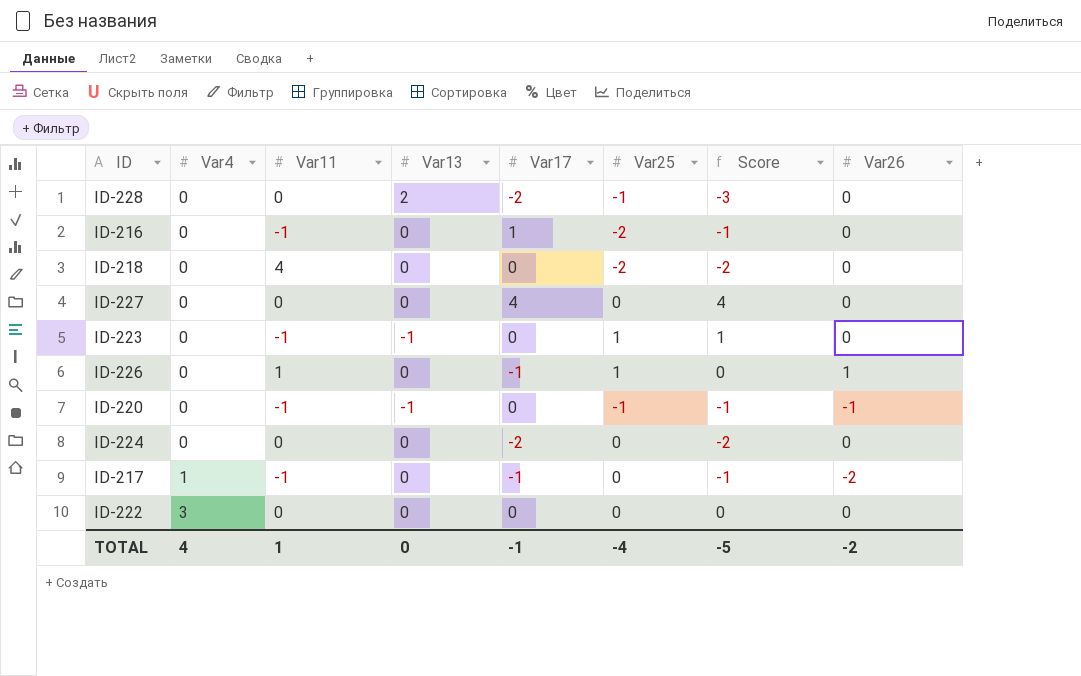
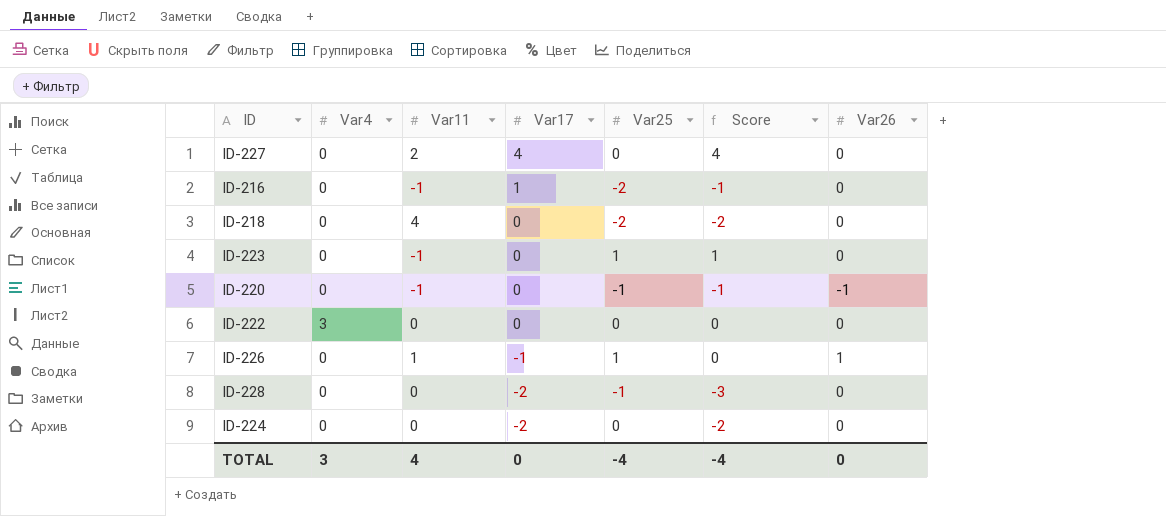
row order: Var4 ascending -> Var17 descending
column Var13 | position: 4 -> none
row ID-217: 1 | -1 | 0 | -1 | 0 | -1 | -2 -> none
ID-227 | Var11: 0 -> 2
TOTAL | Var4: 4 -> 3
TOTAL | Var11: 1 -> 4
TOTAL | Var17: -1 -> 0
TOTAL | Score: -5 -> -4
TOTAL | Var26: -2 -> 0

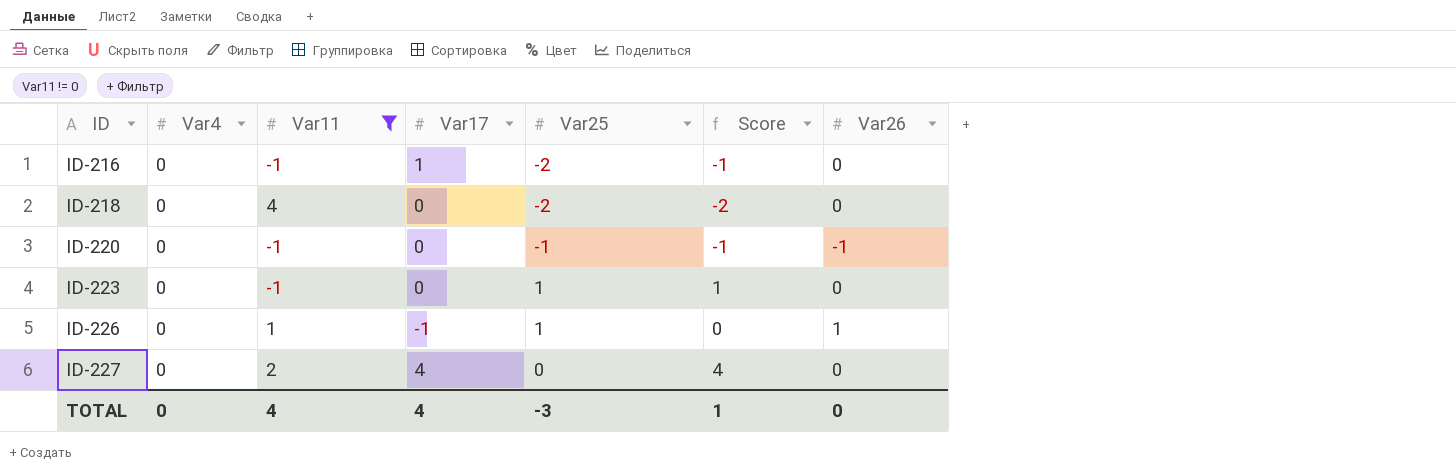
filter: none -> Var11 != 0
row order: Var17 descending -> ID ascending
TOTAL | Var4: 3 -> 0
TOTAL | Var17: 0 -> 4
TOTAL | Var25: -4 -> -3
TOTAL | Score: -4 -> 1

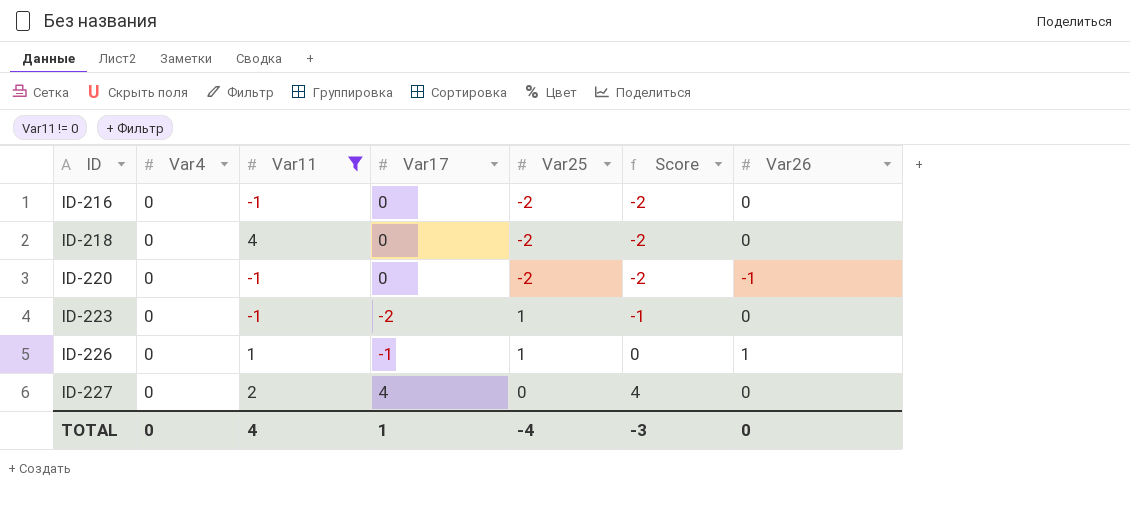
ID-216 | Var17: 1 -> 0
ID-216 | Score: -1 -> -2
ID-220 | Var25: -1 -> -2
ID-220 | Score: -1 -> -2
ID-223 | Var17: 0 -> -2
ID-223 | Score: 1 -> -1
TOTAL | Var17: 4 -> 1
TOTAL | Var25: -3 -> -4
TOTAL | Score: 1 -> -3

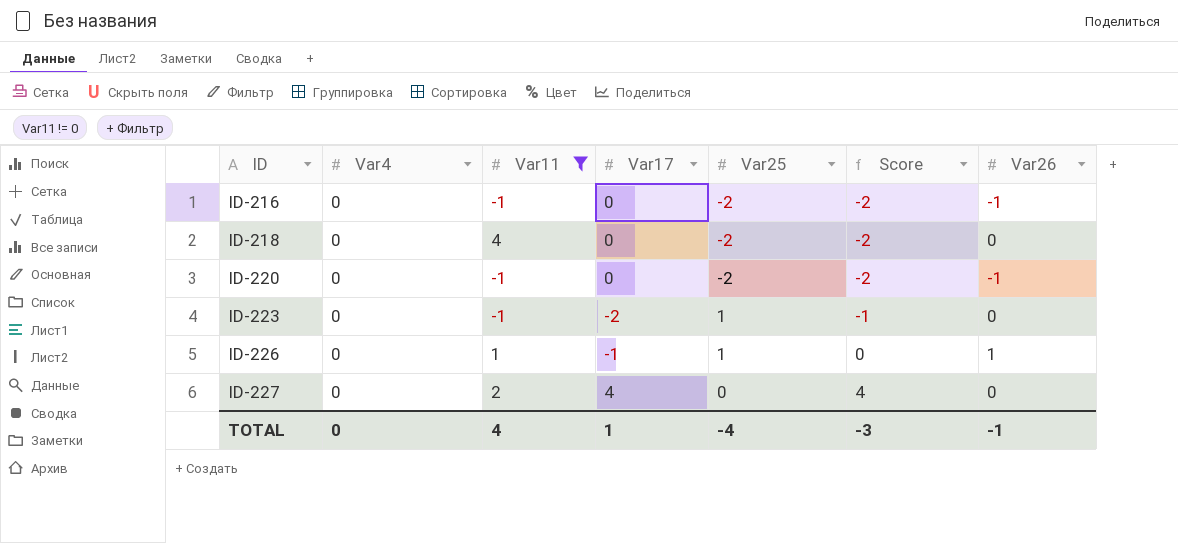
ID-216 | Var26: 0 -> -1
TOTAL | Var26: 0 -> -1

